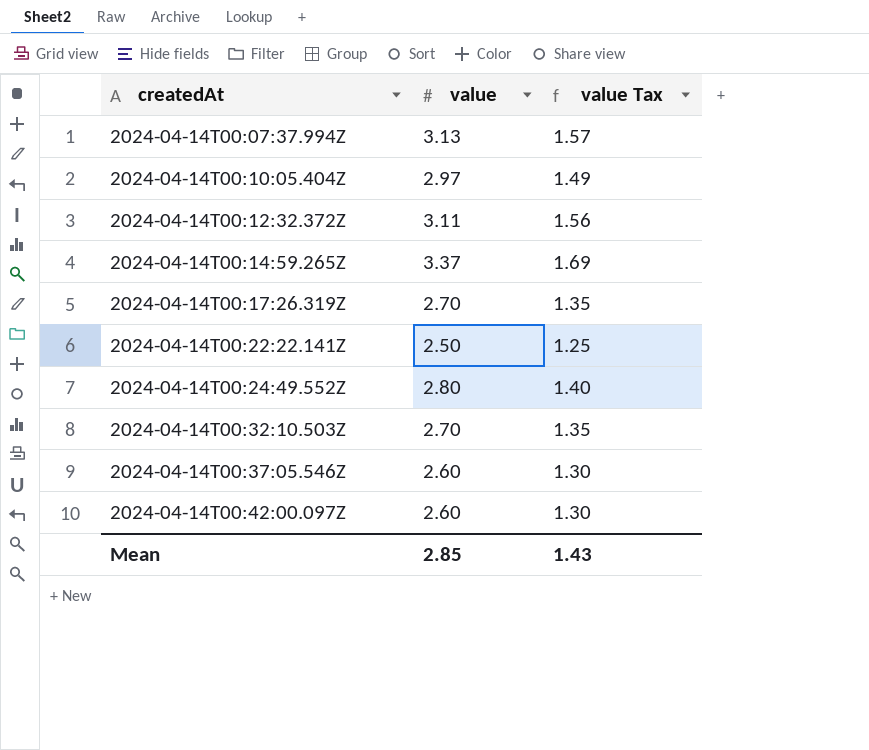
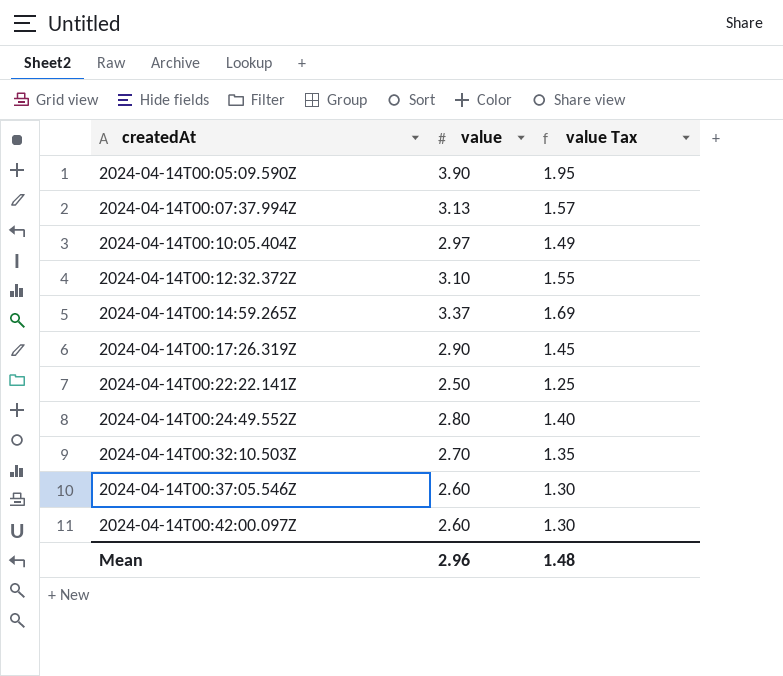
row 2024-04-14T00:05:09.590Z: none -> 3.90 | 1.95
2024-04-14T00:12:32.372Z | value: 3.11 -> 3.10
2024-04-14T00:12:32.372Z | value Tax: 1.56 -> 1.55
2024-04-14T00:17:26.319Z | value: 2.70 -> 2.90
2024-04-14T00:17:26.319Z | value Tax: 1.35 -> 1.45
Mean | value: 2.85 -> 2.96
Mean | value Tax: 1.43 -> 1.48

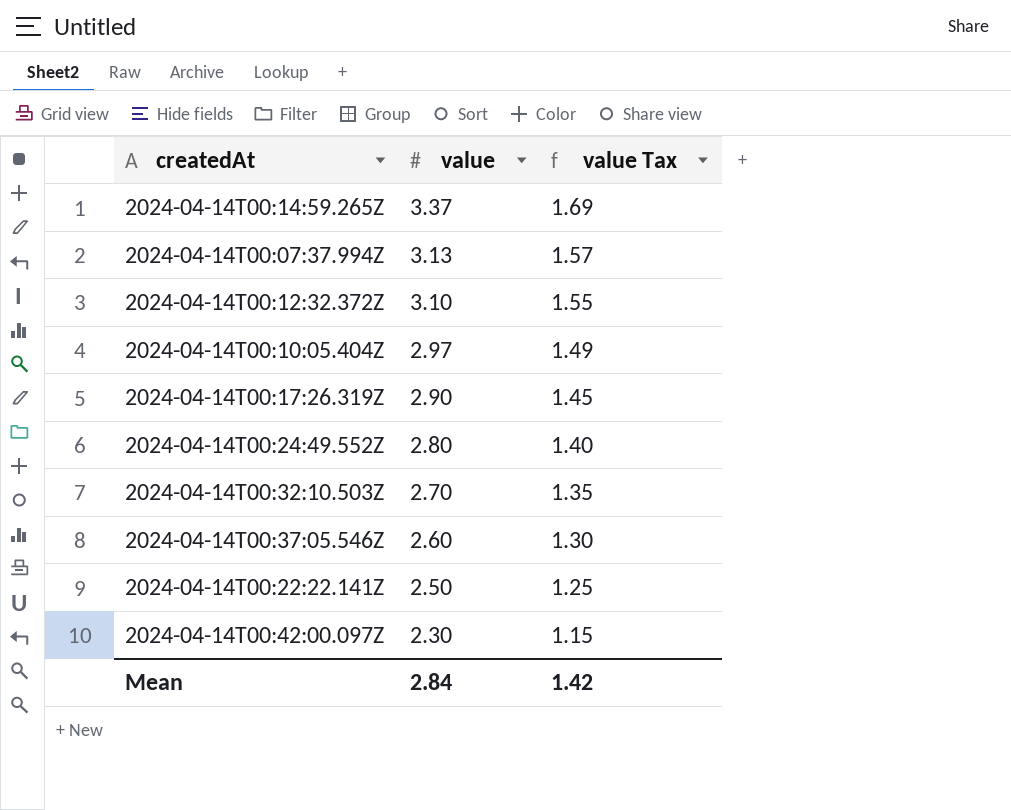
row order: createdAt ascending -> value descending
row 2024-04-14T00:05:09.590Z: 3.90 | 1.95 -> none
2024-04-14T00:42:00.097Z | value: 2.60 -> 2.30
2024-04-14T00:42:00.097Z | value Tax: 1.30 -> 1.15
Mean | value: 2.96 -> 2.84
Mean | value Tax: 1.48 -> 1.42

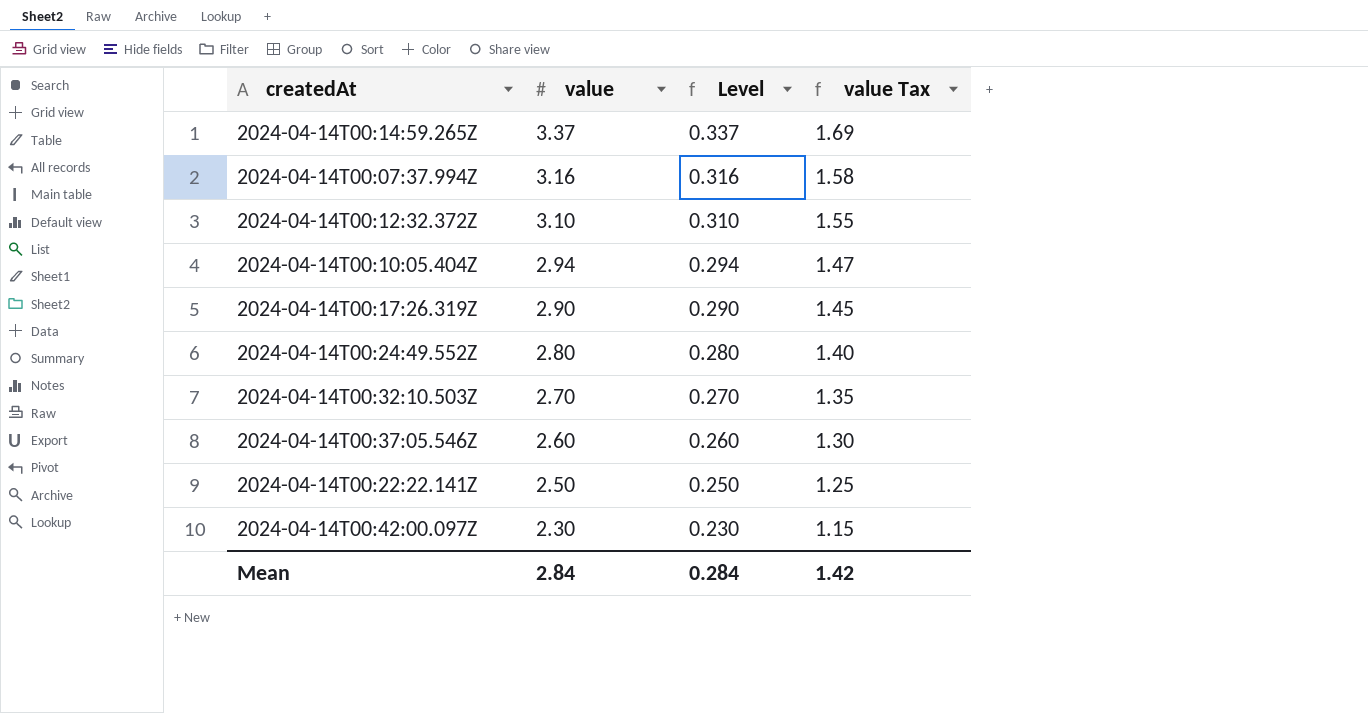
column Level | formula: none -> [value] * 0.1
2024-04-14T00:07:37.994Z | value: 3.13 -> 3.16
2024-04-14T00:07:37.994Z | value Tax: 1.57 -> 1.58
2024-04-14T00:10:05.404Z | value: 2.97 -> 2.94
2024-04-14T00:10:05.404Z | value Tax: 1.49 -> 1.47

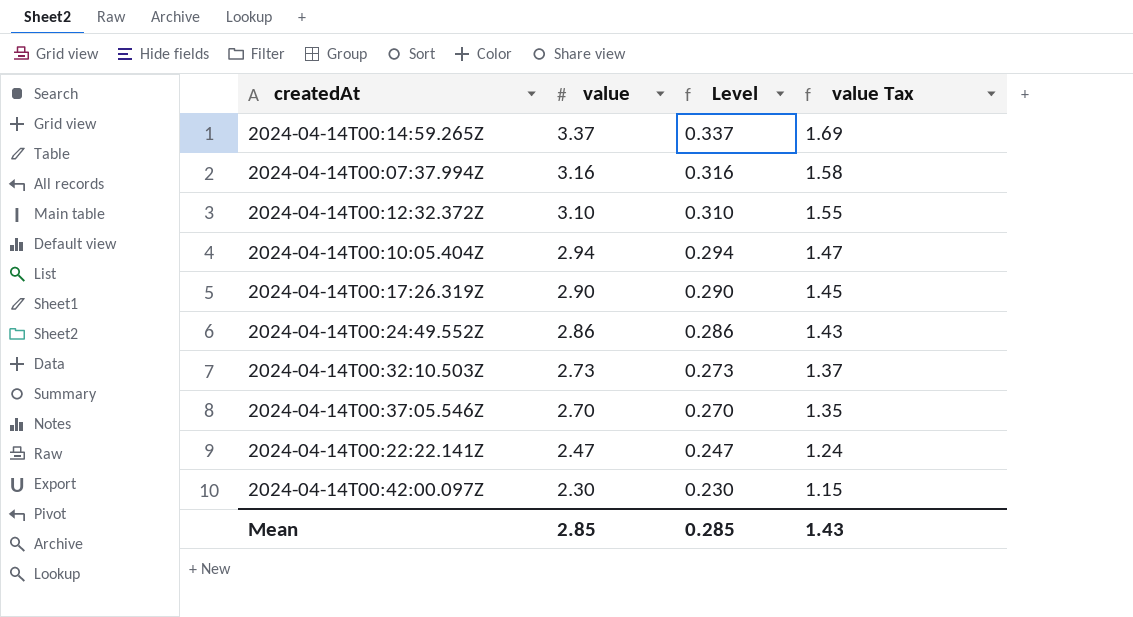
2024-04-14T00:24:49.552Z | value: 2.80 -> 2.86
2024-04-14T00:24:49.552Z | Level: 0.280 -> 0.286
2024-04-14T00:24:49.552Z | value Tax: 1.40 -> 1.43
2024-04-14T00:32:10.503Z | value: 2.70 -> 2.73
2024-04-14T00:32:10.503Z | Level: 0.270 -> 0.273
2024-04-14T00:32:10.503Z | value Tax: 1.35 -> 1.37
2024-04-14T00:37:05.546Z | value: 2.60 -> 2.70
2024-04-14T00:37:05.546Z | Level: 0.260 -> 0.270
2024-04-14T00:37:05.546Z | value Tax: 1.30 -> 1.35
2024-04-14T00:22:22.141Z | value: 2.50 -> 2.47
2024-04-14T00:22:22.141Z | Level: 0.250 -> 0.247
2024-04-14T00:22:22.141Z | value Tax: 1.25 -> 1.24
Mean | value: 2.84 -> 2.85
Mean | Level: 0.284 -> 0.285
Mean | value Tax: 1.42 -> 1.43

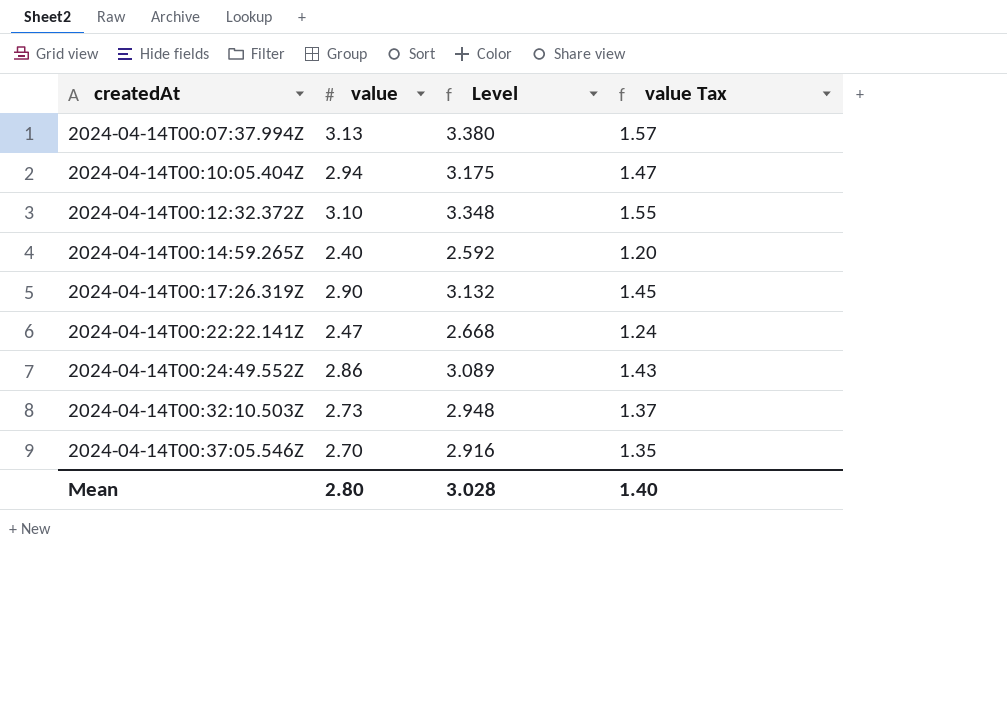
row order: value descending -> createdAt ascending
column Level | formula: [value] * 0.1 -> [value] * 1.08
row 2024-04-14T00:42:00.097Z: 2.30 | 0.230 | 1.15 -> none
2024-04-14T00:07:37.994Z | value: 3.16 -> 3.13
2024-04-14T00:07:37.994Z | value Tax: 1.58 -> 1.57
2024-04-14T00:14:59.265Z | value: 3.37 -> 2.40
2024-04-14T00:14:59.265Z | value Tax: 1.69 -> 1.20
Mean | value: 2.85 -> 2.80
Mean | Level: 0.285 -> 3.028
Mean | value Tax: 1.43 -> 1.40

